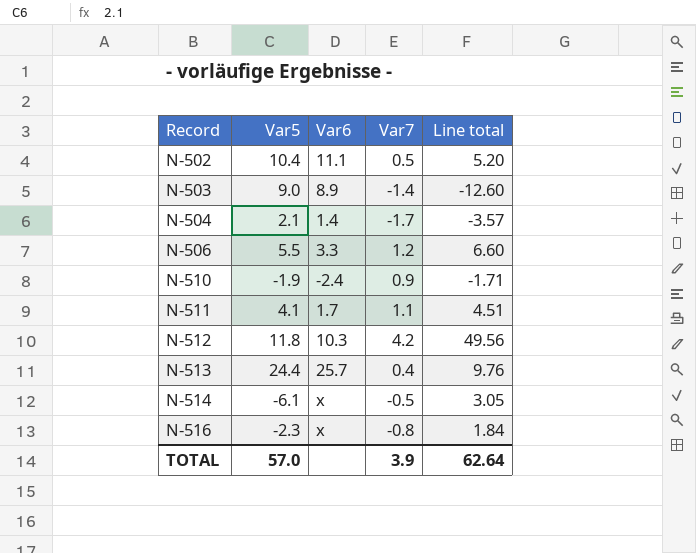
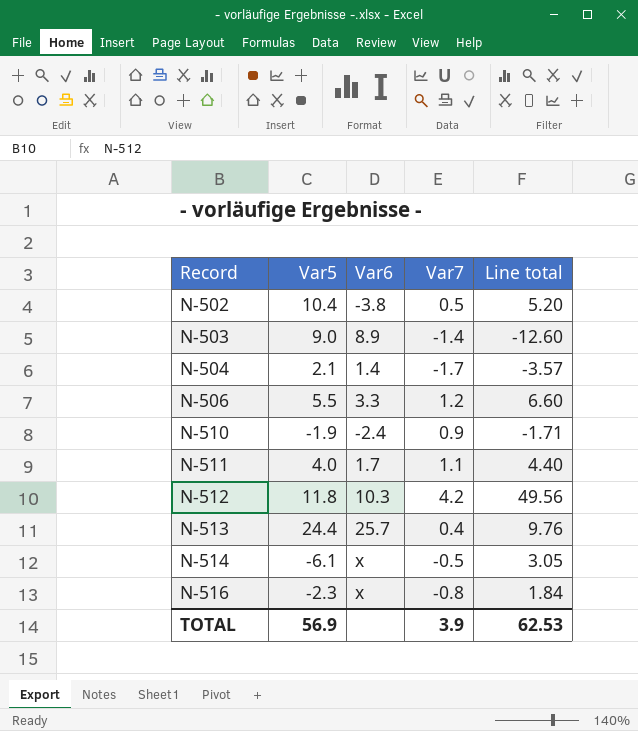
N-502 | Var6: 11.1 -> -3.8
N-511 | Var5: 4.1 -> 4.0
N-511 | Line total: 4.51 -> 4.40
TOTAL | Var5: 57.0 -> 56.9
TOTAL | Line total: 62.64 -> 62.53

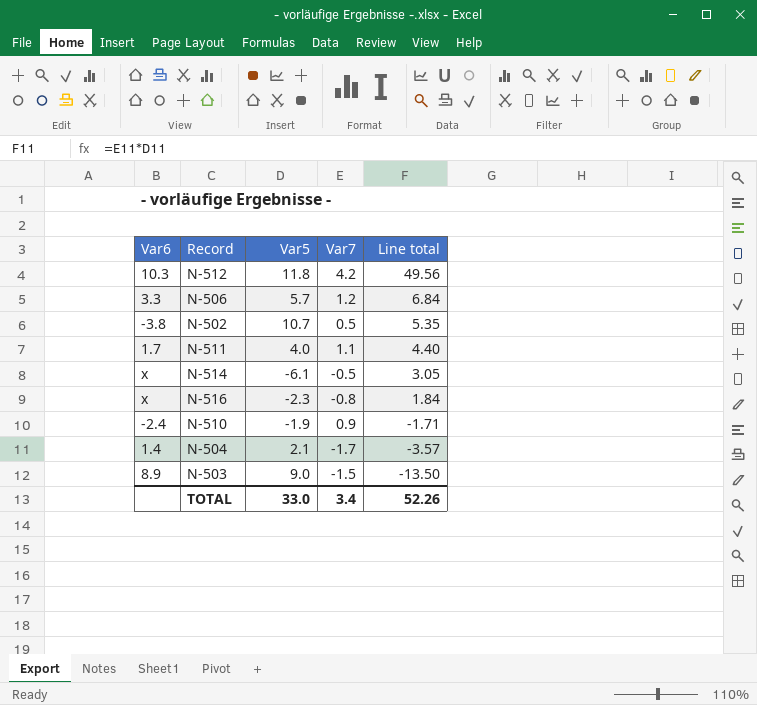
row order: Record ascending -> Line total descending
column Var6 | position: 3 -> 1
row N-513: 24.4 | 25.7 | 0.4 | 9.76 -> none
N-506 | Var5: 5.5 -> 5.7
N-506 | Line total: 6.60 -> 6.84
N-502 | Var5: 10.4 -> 10.7
N-502 | Line total: 5.20 -> 5.35
N-503 | Var7: -1.4 -> -1.5
N-503 | Line total: -12.60 -> -13.50
TOTAL | Var5: 56.9 -> 33.0
TOTAL | Var7: 3.9 -> 3.4
TOTAL | Line total: 62.53 -> 52.26

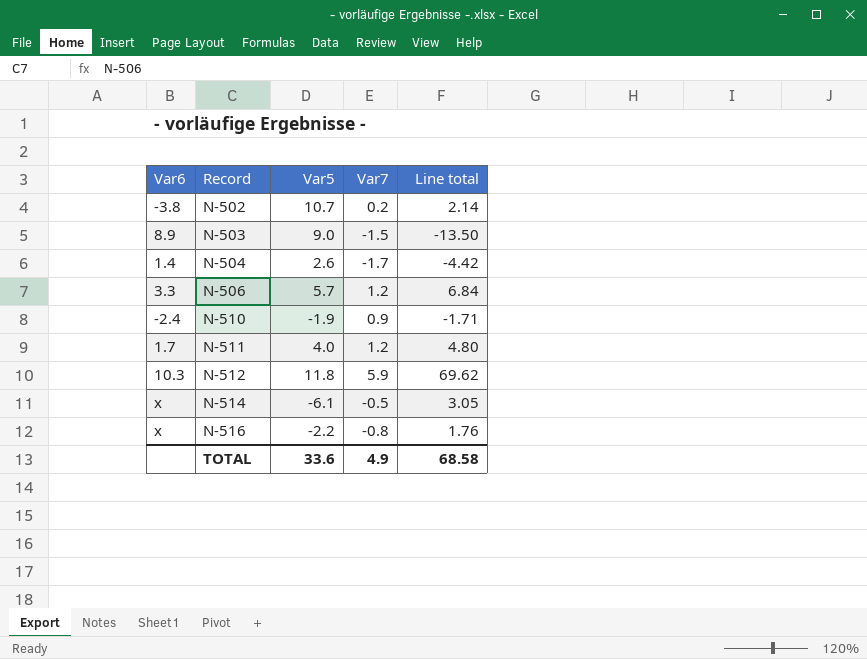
row order: Line total descending -> Record ascending
N-502 | Var7: 0.5 -> 0.2
N-502 | Line total: 5.35 -> 2.14
N-504 | Var5: 2.1 -> 2.6
N-504 | Line total: -3.57 -> -4.42
N-511 | Var7: 1.1 -> 1.2
N-511 | Line total: 4.40 -> 4.80
N-512 | Var7: 4.2 -> 5.9
N-512 | Line total: 49.56 -> 69.62
N-516 | Var5: -2.3 -> -2.2
N-516 | Line total: 1.84 -> 1.76
TOTAL | Var5: 33.0 -> 33.6
TOTAL | Var7: 3.4 -> 4.9
TOTAL | Line total: 52.26 -> 68.58

